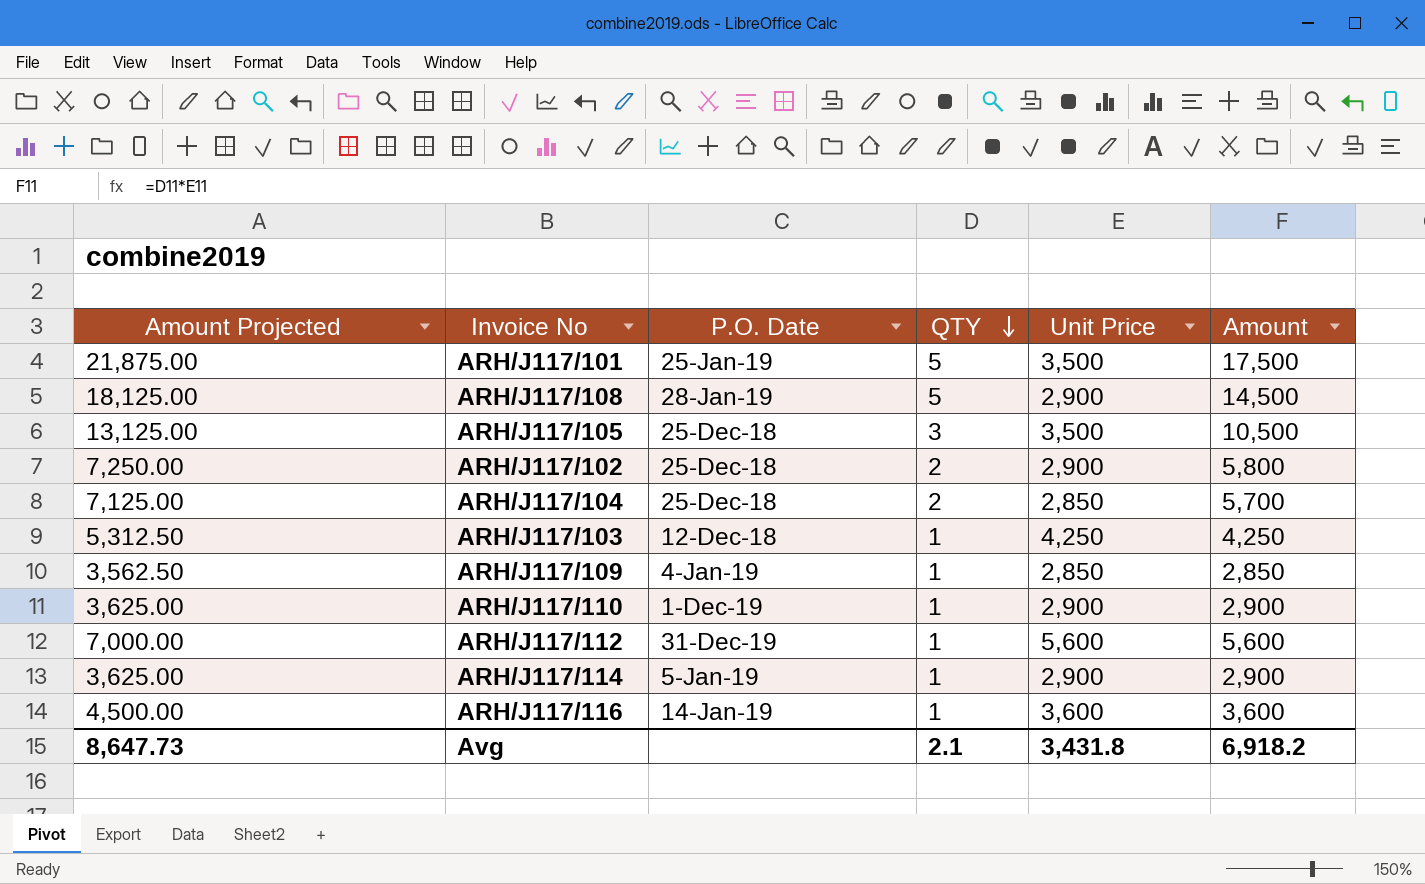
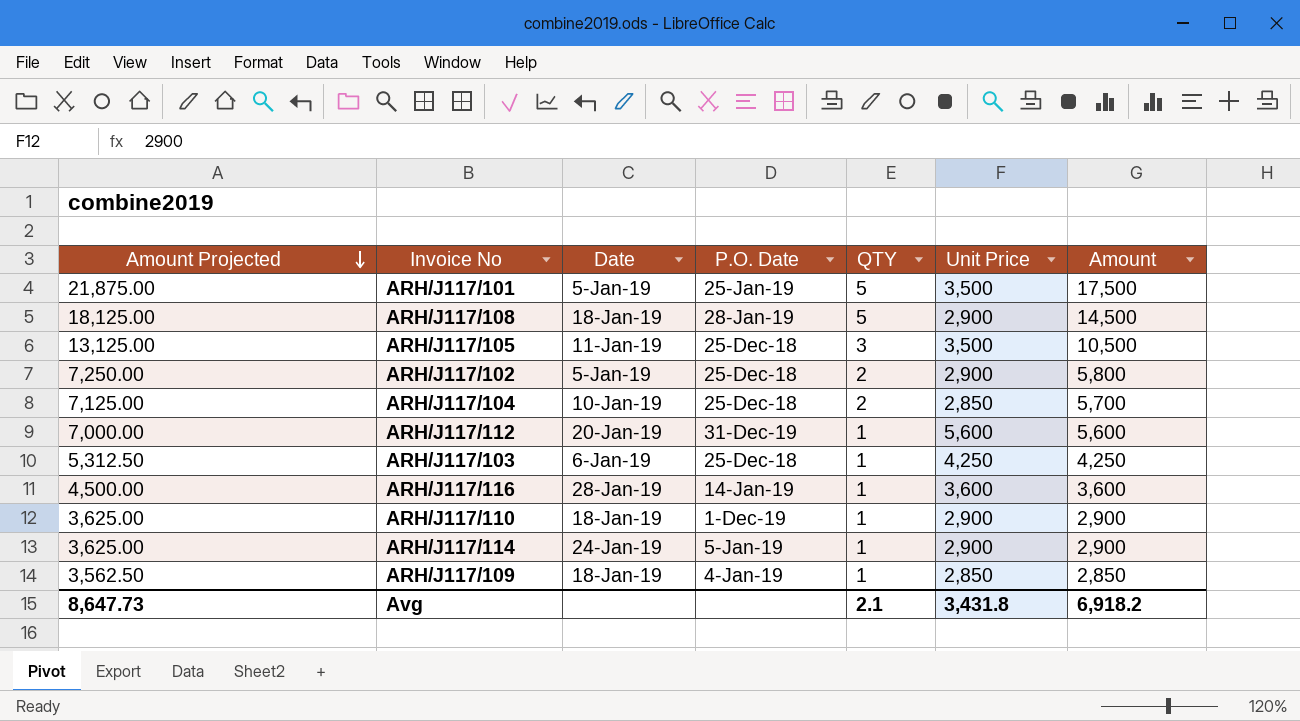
row order: QTY descending -> Amount Projected descending
column Date | position: none -> 3
ARH/J117/103 | P.O. Date: 12-Dec-18 -> 25-Dec-18

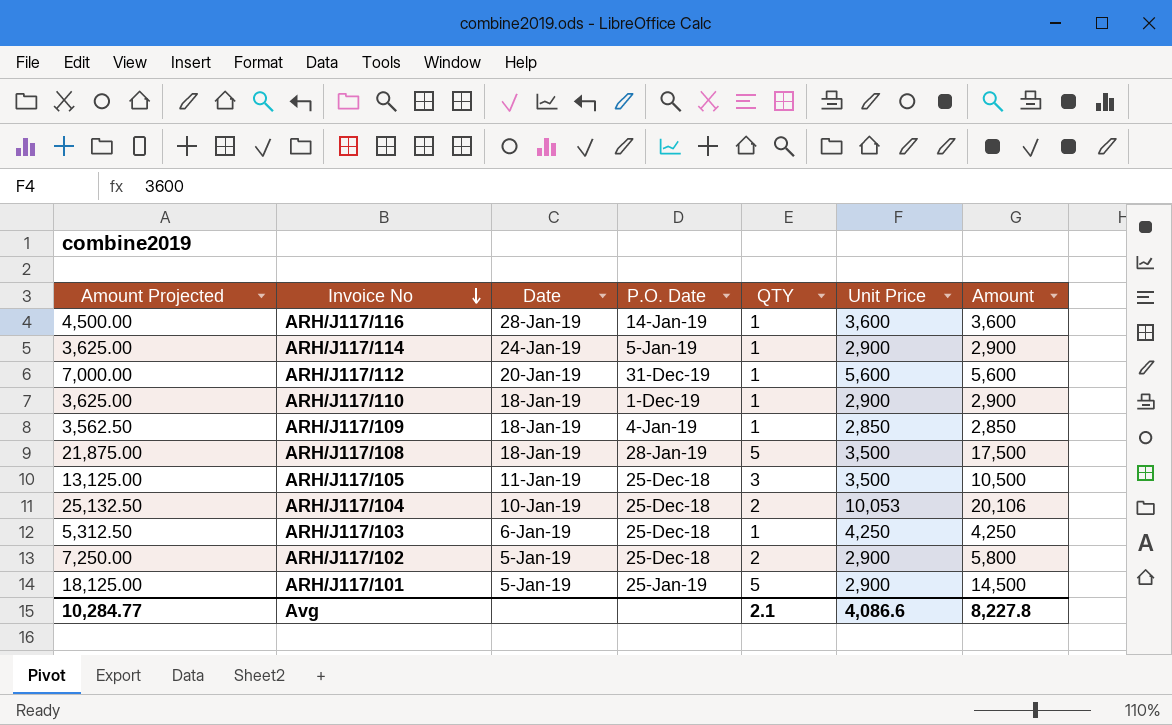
row order: Amount Projected descending -> Invoice No descending
ARH/J117/108 | Amount Projected: 18,125.00 -> 21,875.00
ARH/J117/108 | Unit Price: 2,900 -> 3,500
ARH/J117/108 | Amount: 14,500 -> 17,500
ARH/J117/104 | Amount Projected: 7,125.00 -> 25,132.50
ARH/J117/104 | Unit Price: 2,850 -> 10,053
ARH/J117/104 | Amount: 5,700 -> 20,106
ARH/J117/101 | Amount Projected: 21,875.00 -> 18,125.00
ARH/J117/101 | Unit Price: 3,500 -> 2,900
ARH/J117/101 | Amount: 17,500 -> 14,500
Avg | Amount Projected: 8,647.73 -> 10,284.77
Avg | Unit Price: 3,431.8 -> 4,086.6
Avg | Amount: 6,918.2 -> 8,227.8

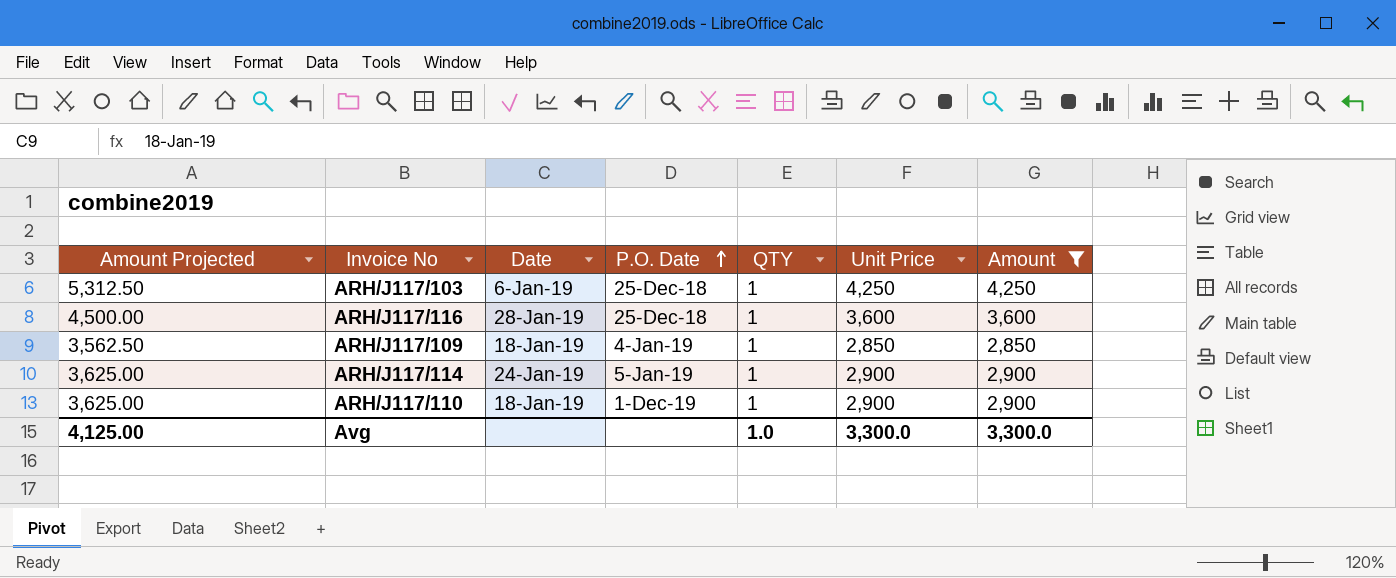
filter: none -> Amount <= 4,250
row order: Invoice No descending -> P.O. Date ascending
ARH/J117/116 | P.O. Date: 14-Jan-19 -> 25-Dec-18
Avg | Amount Projected: 10,284.77 -> 4,125.00
Avg | QTY: 2.1 -> 1.0
Avg | Unit Price: 4,086.6 -> 3,300.0
Avg | Amount: 8,227.8 -> 3,300.0

